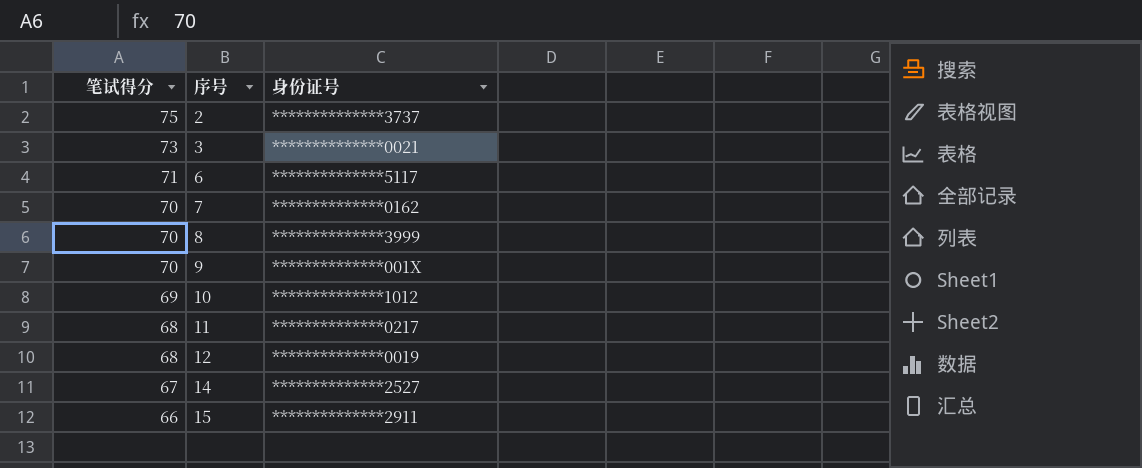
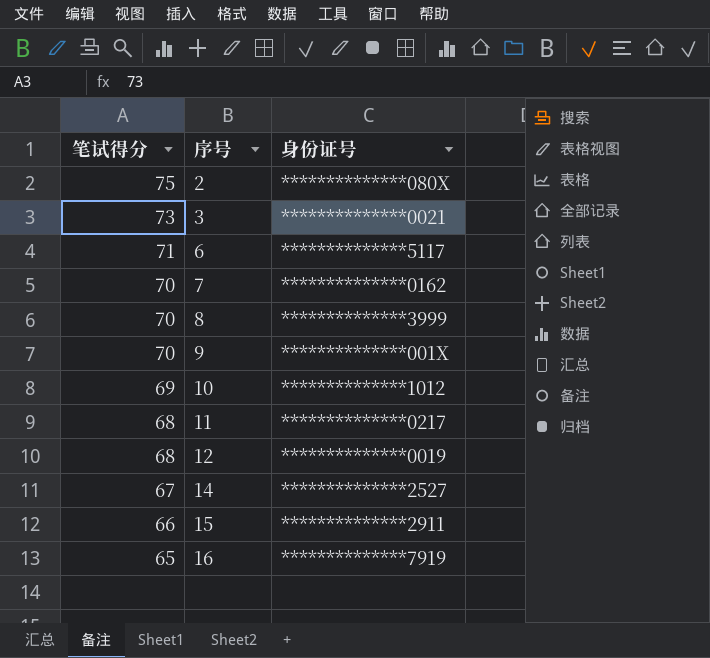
2 | 身份证号: **************3737 -> **************080X
row 16: none -> 65 | **************7919

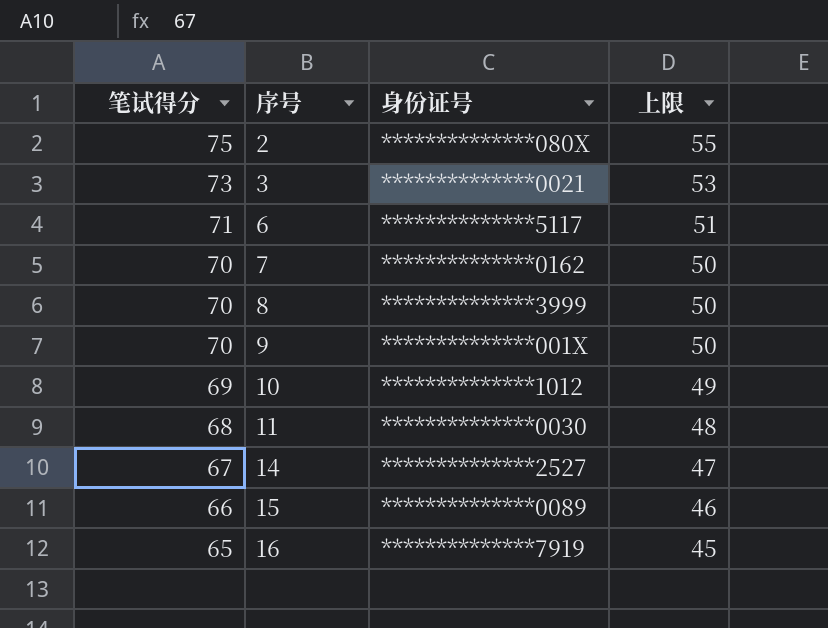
column 上限 | formula: none -> [笔试得分] - 20
row 12: 68 | **************0019 -> none
11 | 身份证号: **************0217 -> **************0030
15 | 身份证号: **************2911 -> **************0089

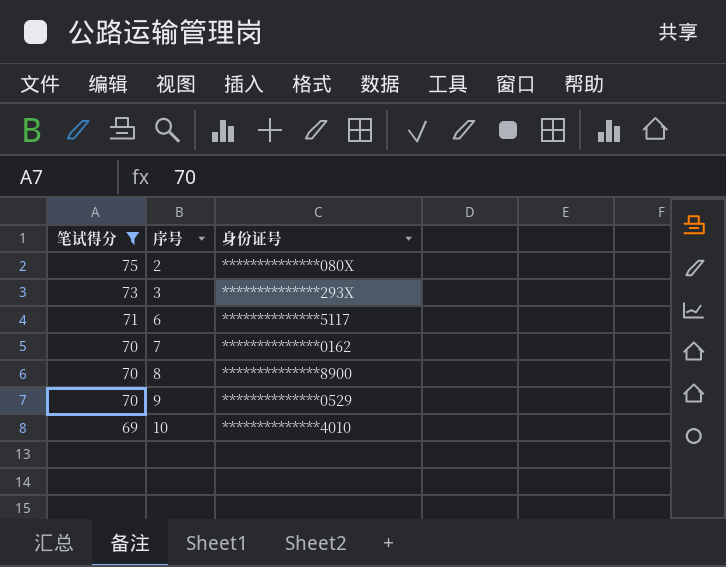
filter: none -> 笔试得分 >= 69
column 上限 | formula: [笔试得分] - 20 -> none
3 | 身份证号: **************0021 -> **************293X
8 | 身份证号: **************3999 -> **************8900
9 | 身份证号: **************001X -> **************0529
10 | 身份证号: **************1012 -> **************4010

